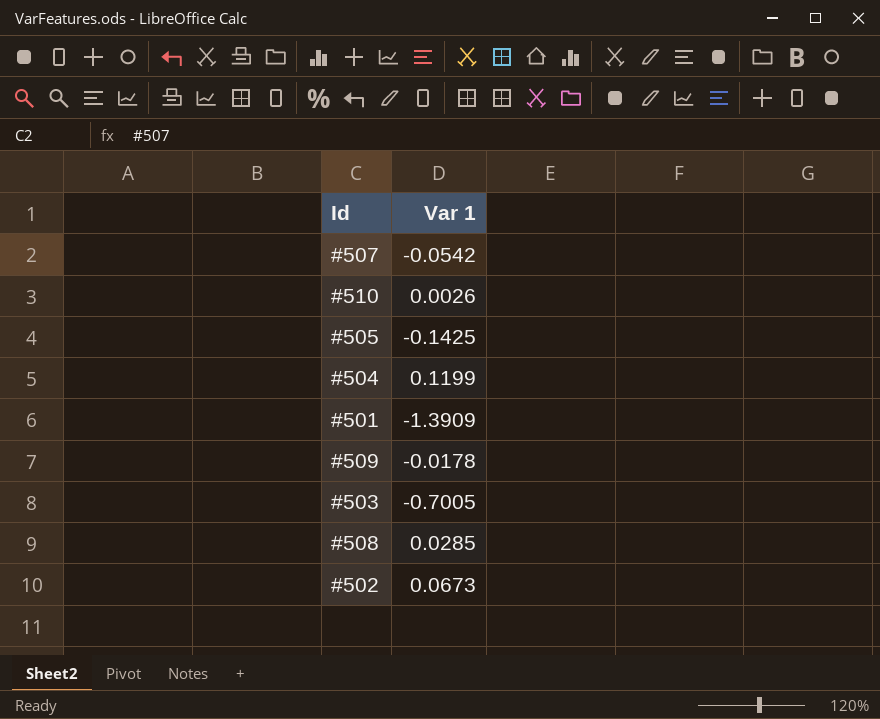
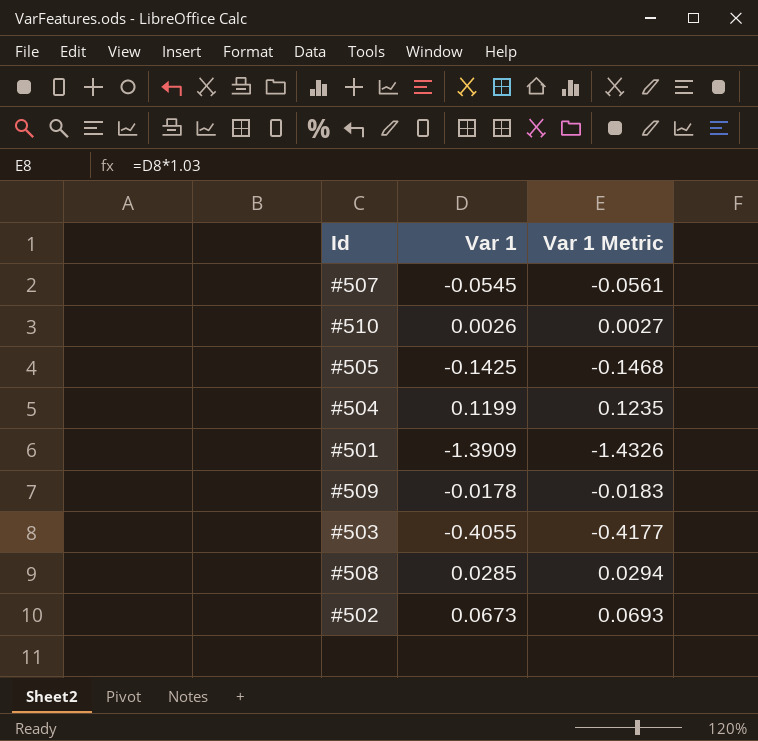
column Var 1 Metric | formula: none -> [Var 1] * 1.03
#507 | Var 1: -0.0542 -> -0.0545
#503 | Var 1: -0.7005 -> -0.4055

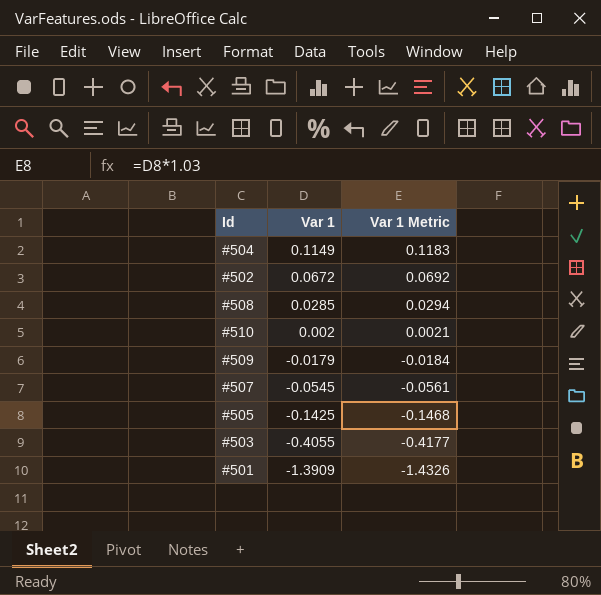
row order: none -> Var 1 descending
#504 | Var 1: 0.1199 -> 0.1149
#504 | Var 1 Metric: 0.1235 -> 0.1183
#502 | Var 1: 0.0673 -> 0.0672
#502 | Var 1 Metric: 0.0693 -> 0.0692
#510 | Var 1: 0.0026 -> 0.002
#510 | Var 1 Metric: 0.0027 -> 0.0021
#509 | Var 1: -0.0178 -> -0.0179
#509 | Var 1 Metric: -0.0183 -> -0.0184

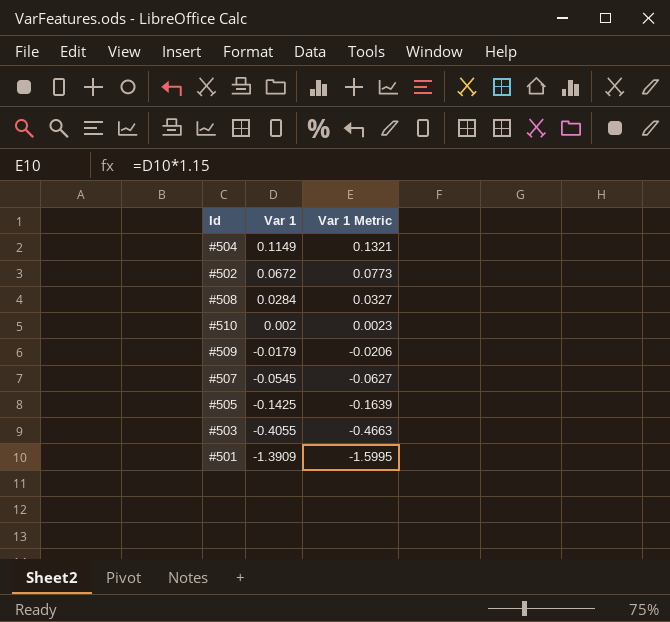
column Var 1 Metric | formula: [Var 1] * 1.03 -> [Var 1] * 1.15
#508 | Var 1: 0.0285 -> 0.0284

